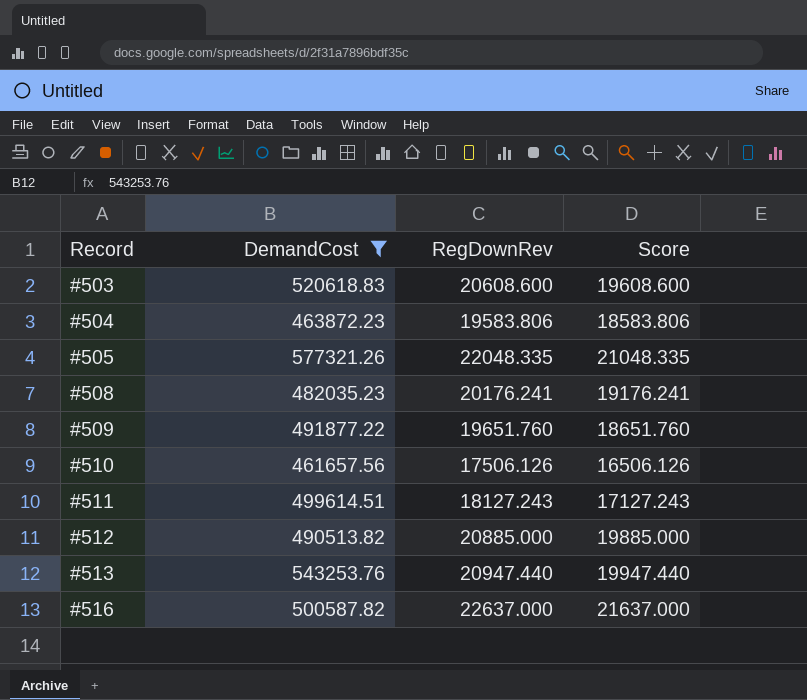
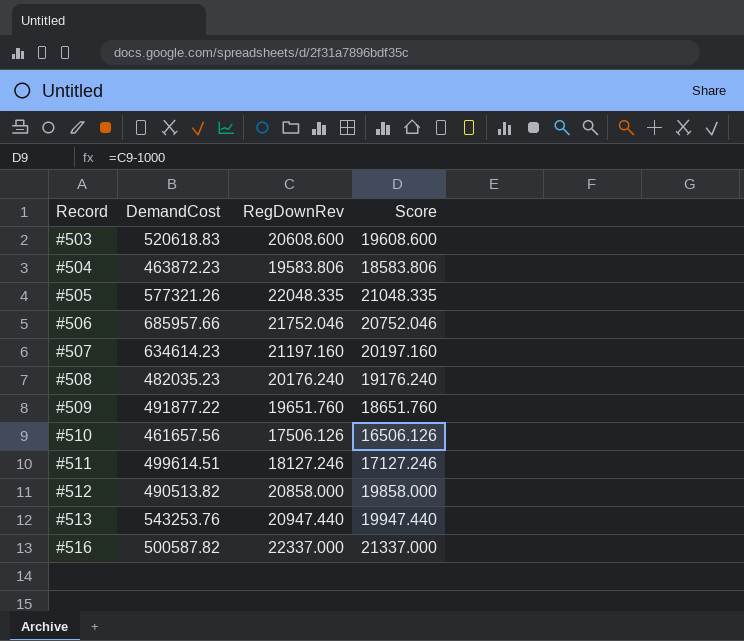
filter: DemandCost <= 577321.26 -> none
#508 | RegDownRev: 20176.241 -> 20176.240
#508 | Score: 19176.241 -> 19176.240
#511 | RegDownRev: 18127.243 -> 18127.246
#511 | Score: 17127.243 -> 17127.246
#512 | RegDownRev: 20885.000 -> 20858.000
#512 | Score: 19885.000 -> 19858.000
#516 | RegDownRev: 22637.000 -> 22337.000
#516 | Score: 21637.000 -> 21337.000

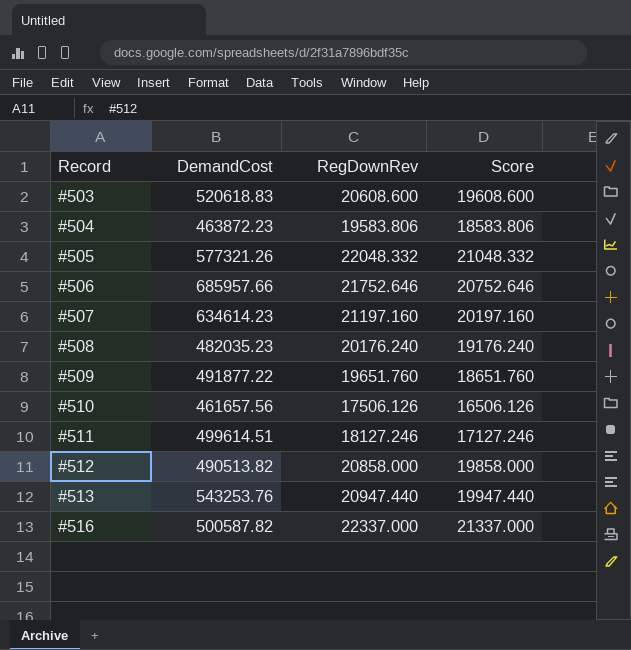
#505 | RegDownRev: 22048.335 -> 22048.332
#505 | Score: 21048.335 -> 21048.332
#506 | RegDownRev: 21752.046 -> 21752.646
#506 | Score: 20752.046 -> 20752.646

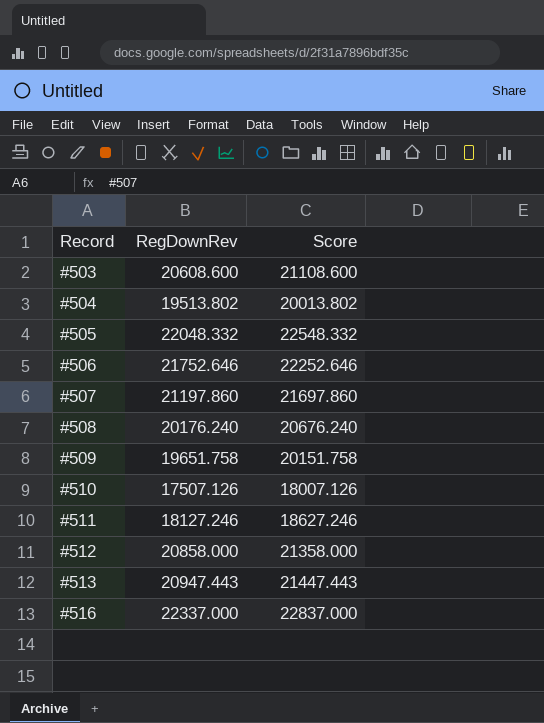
column DemandCost | position: 2 -> none
column Score | formula: [RegDownRev] - 1000 -> [RegDownRev] + 500
#504 | RegDownRev: 19583.806 -> 19513.802
#507 | RegDownRev: 21197.160 -> 21197.860
#509 | RegDownRev: 19651.760 -> 19651.758
#510 | RegDownRev: 17506.126 -> 17507.126
#513 | RegDownRev: 20947.440 -> 20947.443

